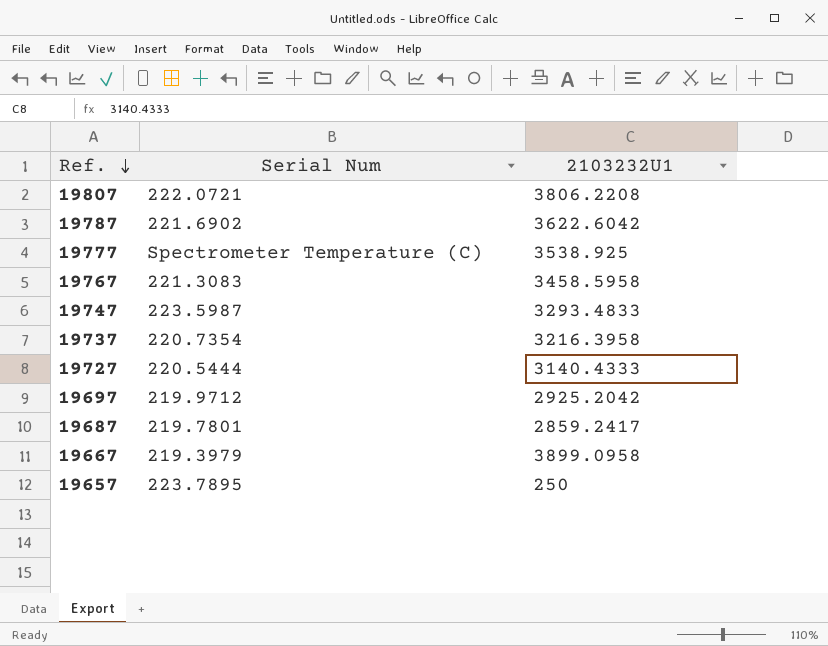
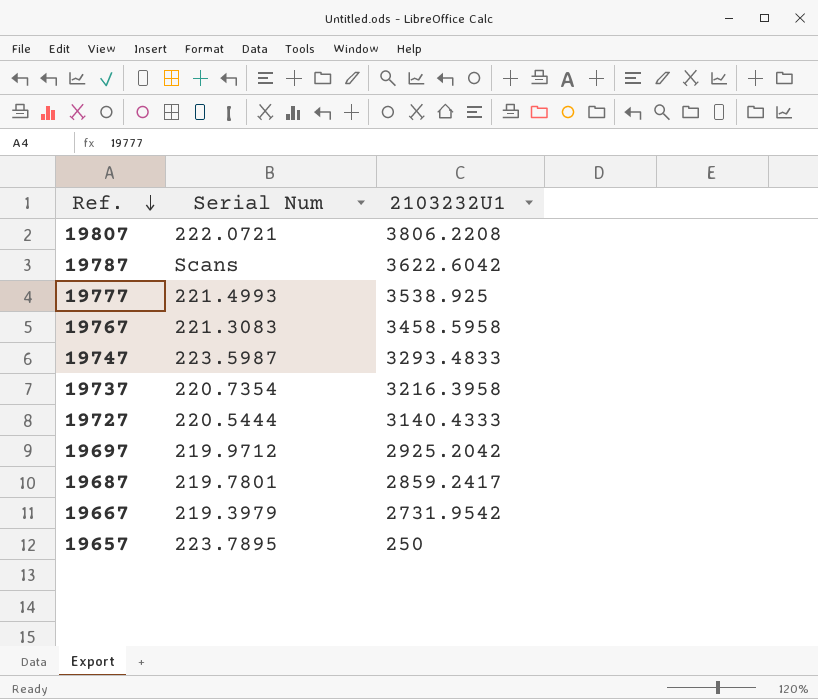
19787 | Serial Num: 221.6902 -> Scans
19777 | Serial Num: Spectrometer Temperature (C) -> 221.4993
19667 | 2103232U1: 3899.0958 -> 2731.9542

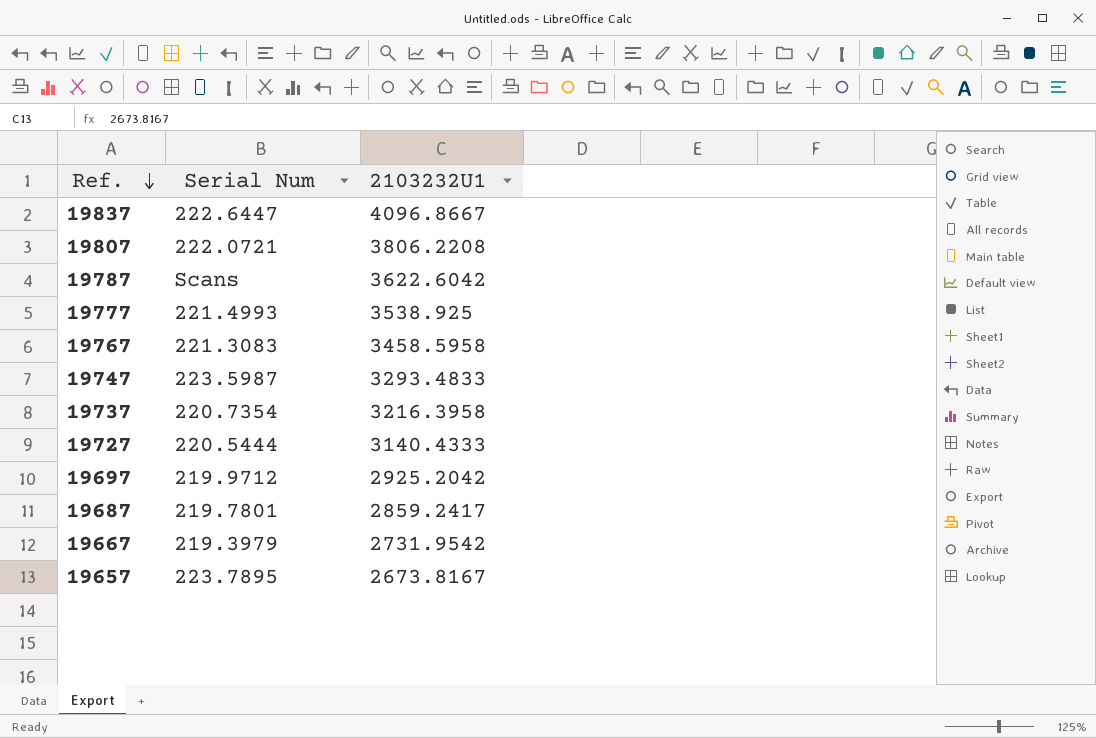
row 19837: none -> 222.6447 | 4096.8667
19657 | 2103232U1: 250 -> 2673.8167

